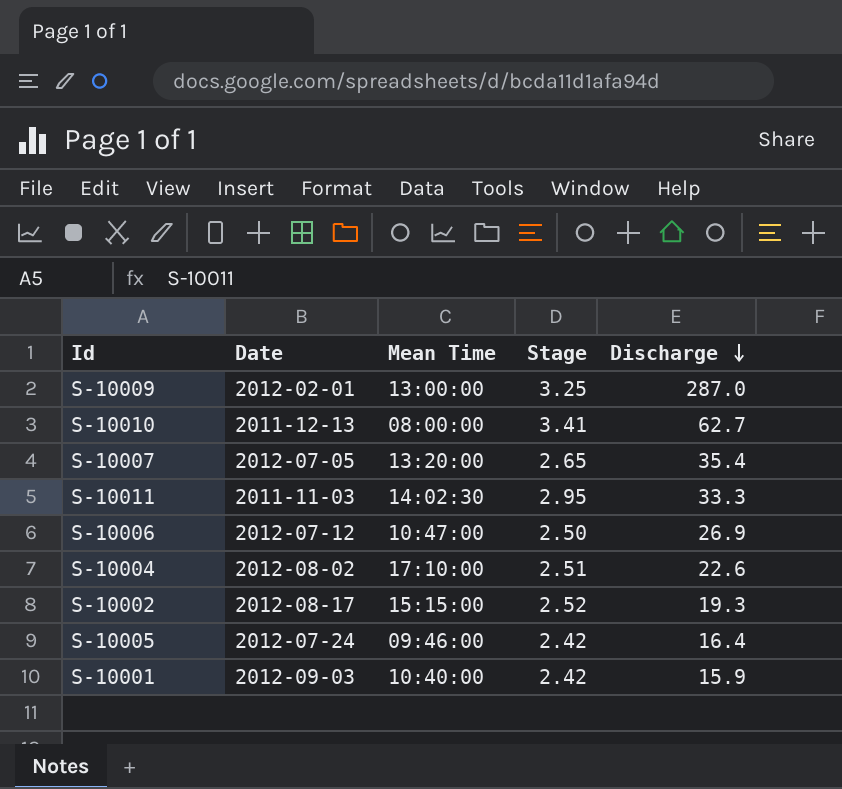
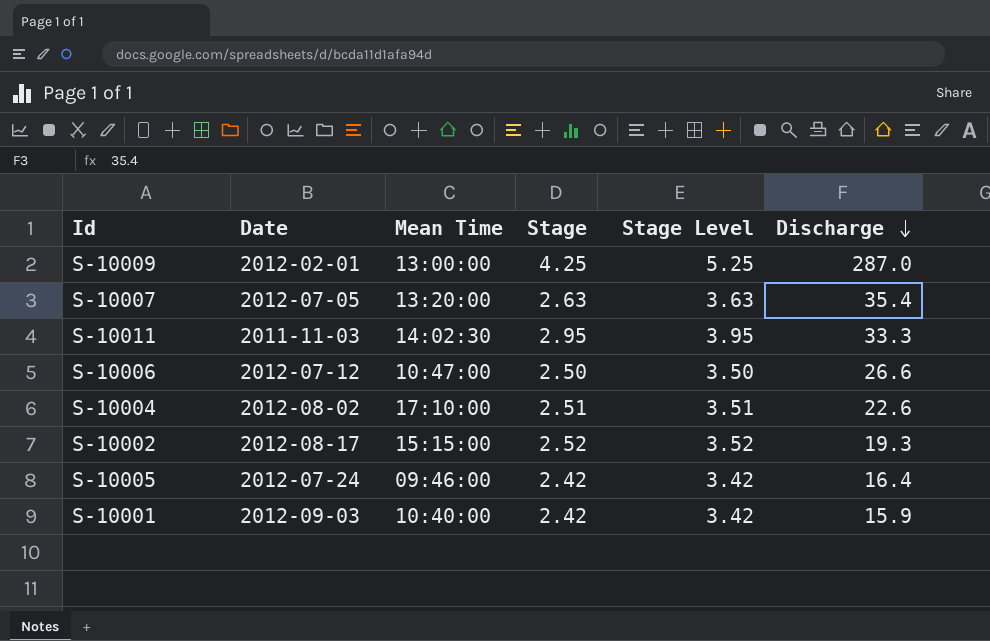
column Stage Level | formula: none -> [Stage] + 1
row S-10010: 2011-12-13 | 08:00:00 | 3.41 | 62.7 -> none
S-10009 | Stage: 3.25 -> 4.25
S-10007 | Stage: 2.65 -> 2.63
S-10006 | Discharge: 26.9 -> 26.6

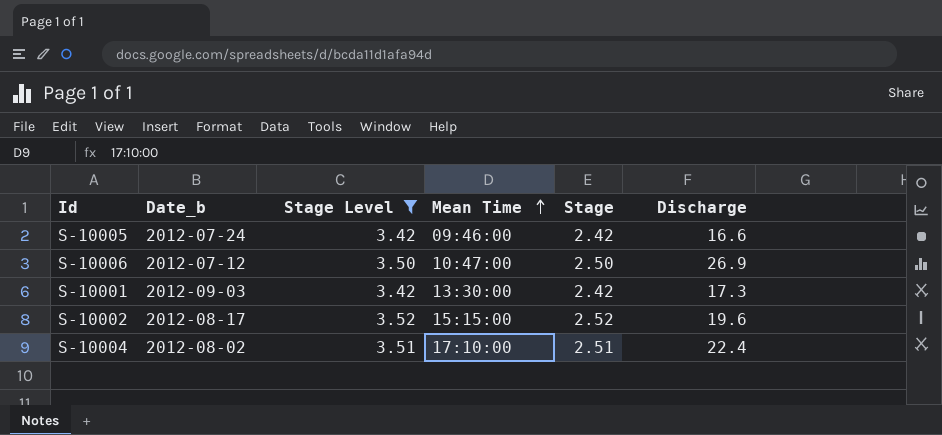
filter: none -> Stage Level <= 3.52
row order: Discharge descending -> Mean Time ascending
column name: Date -> Date_b
column Stage Level | position: 5 -> 3
S-10005 | Discharge: 16.4 -> 16.6
S-10006 | Discharge: 26.6 -> 26.9
S-10001 | Mean Time: 10:40:00 -> 13:30:00
S-10001 | Discharge: 15.9 -> 17.3
S-10002 | Discharge: 19.3 -> 19.6
S-10004 | Discharge: 22.6 -> 22.4

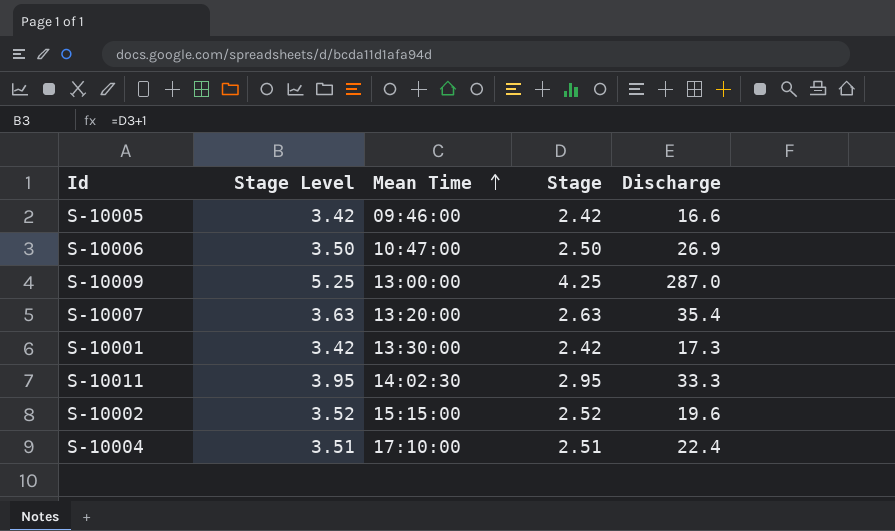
filter: Stage Level <= 3.52 -> none
column Date_b | position: 2 -> none

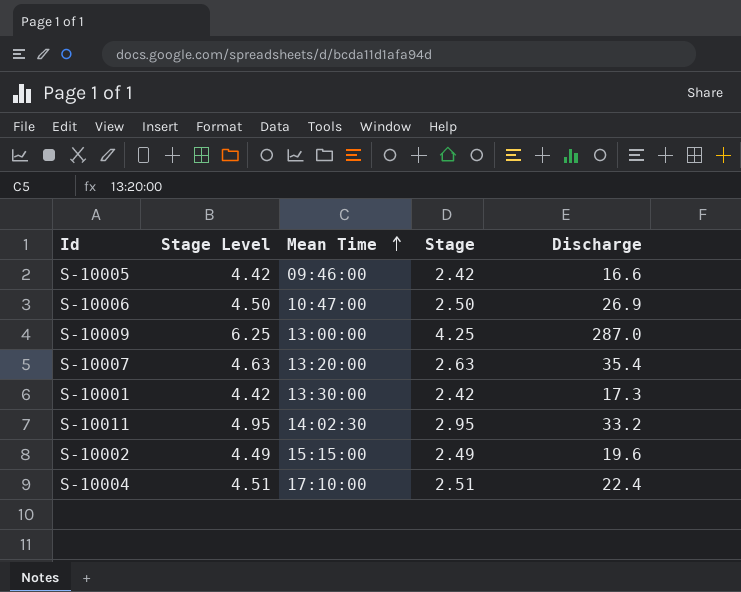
column Stage Level | formula: [Stage] + 1 -> [Stage] + 2
S-10011 | Discharge: 33.3 -> 33.2
S-10002 | Stage: 2.52 -> 2.49

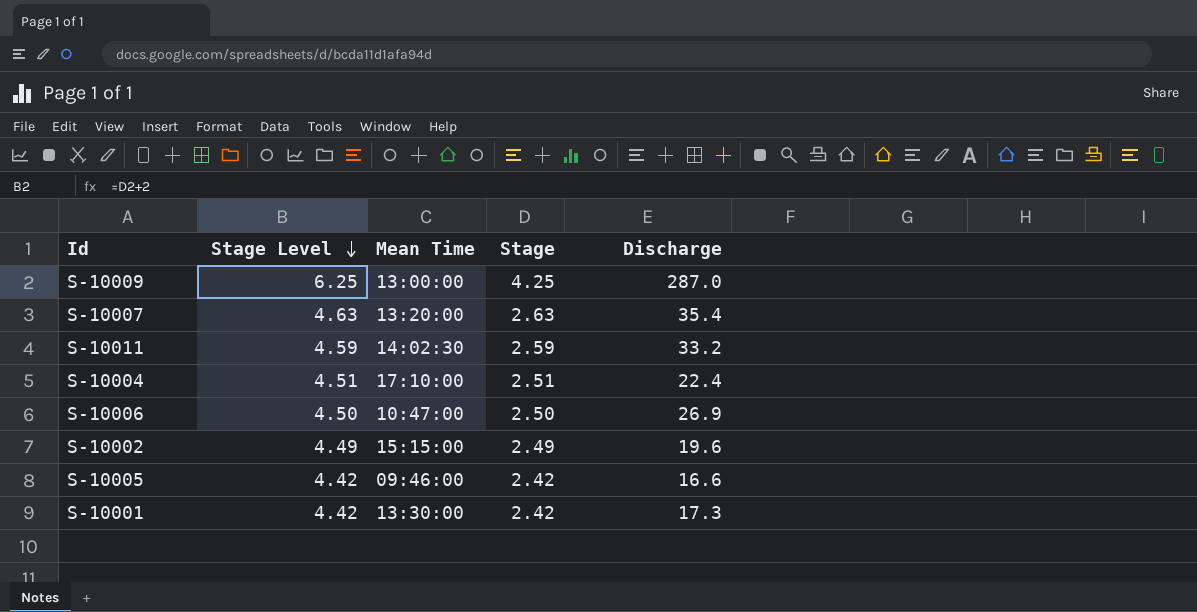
row order: Mean Time ascending -> Stage Level descending
S-10011 | Stage Level: 4.95 -> 4.59
S-10011 | Stage: 2.95 -> 2.59

